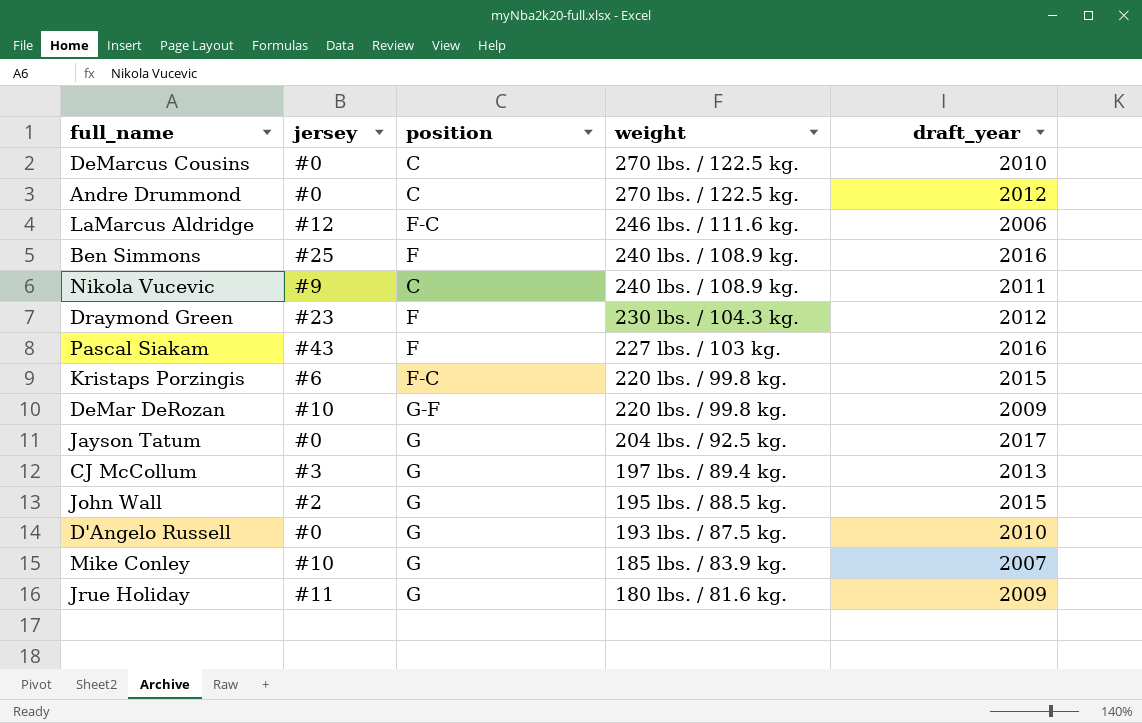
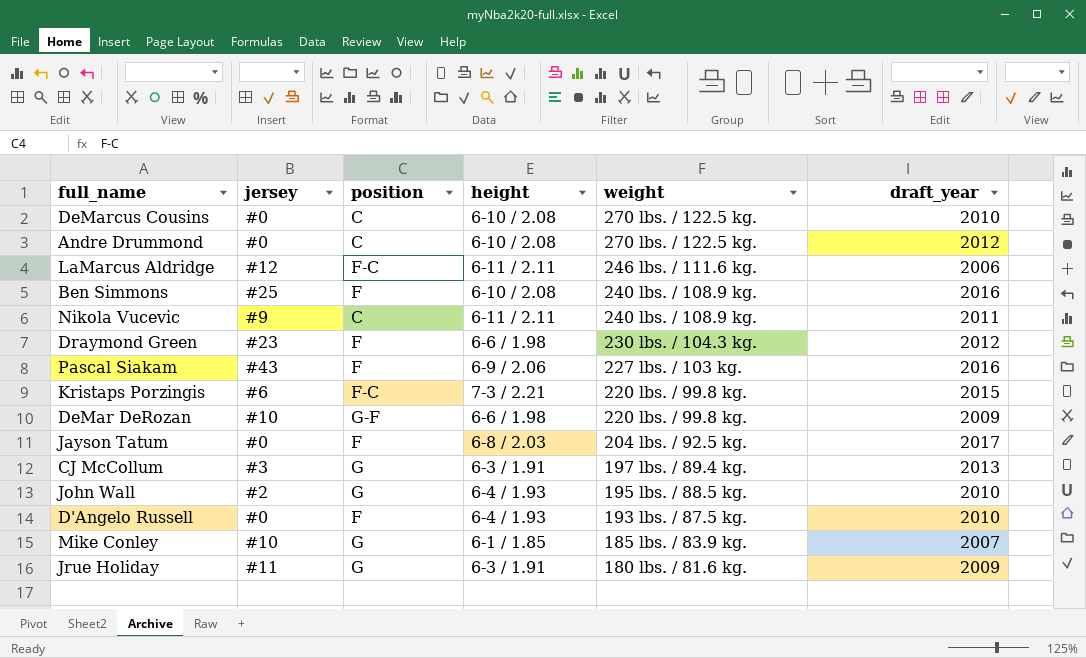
column height | position: none -> 4
Jayson Tatum | position: G -> F
John Wall | draft_year: 2015 -> 2010
D'Angelo Russell | position: G -> F

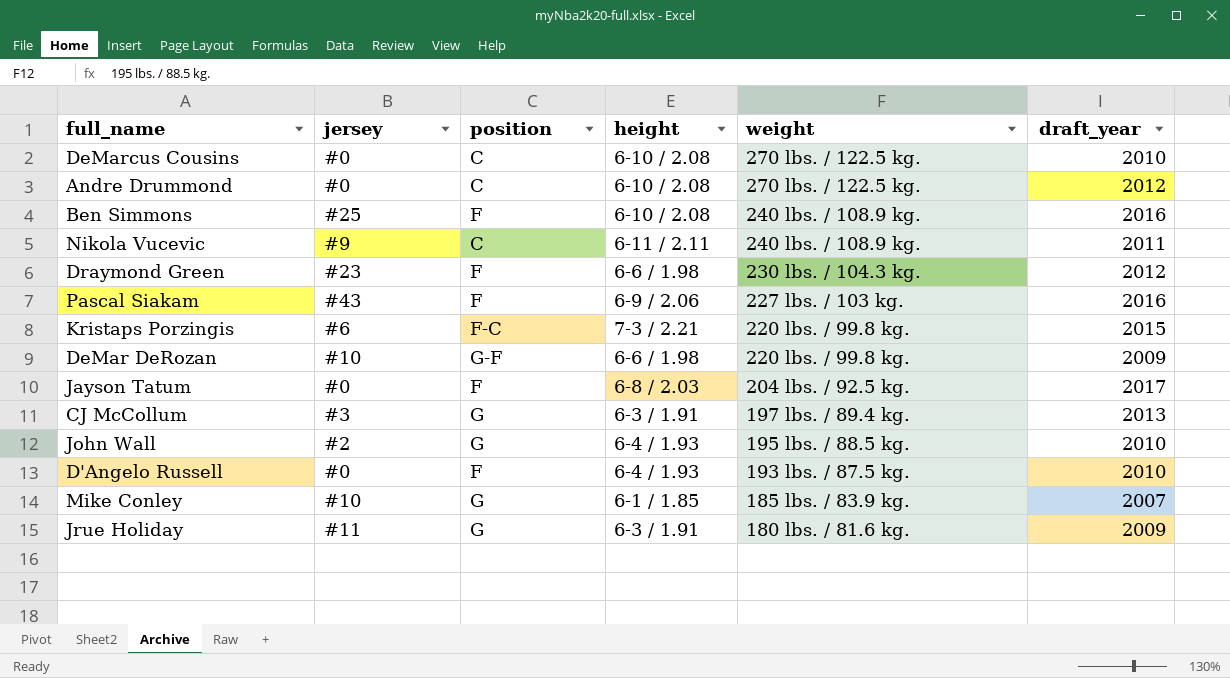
row LaMarcus Aldridge: #12 | F-C | 6-11 / 2.11 | 246 lbs. / 111.6 kg. | 2006 -> none

